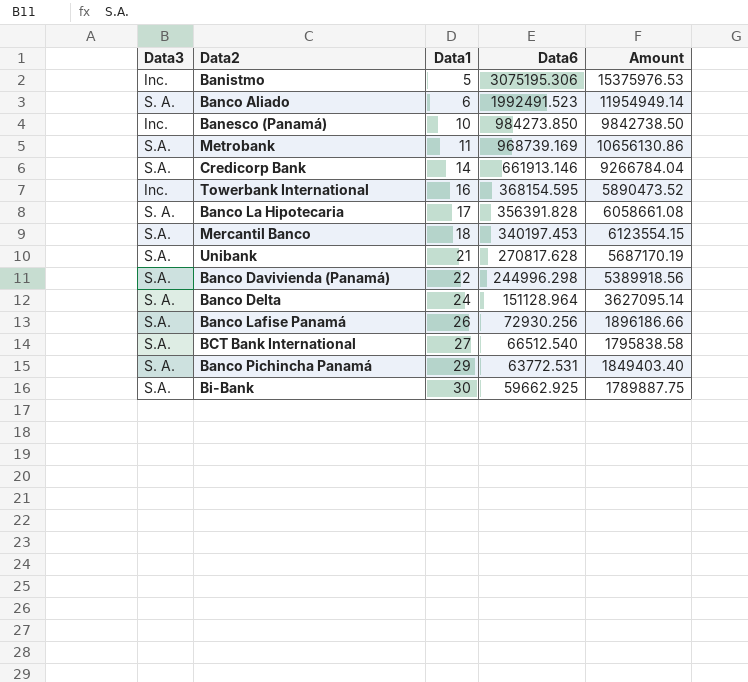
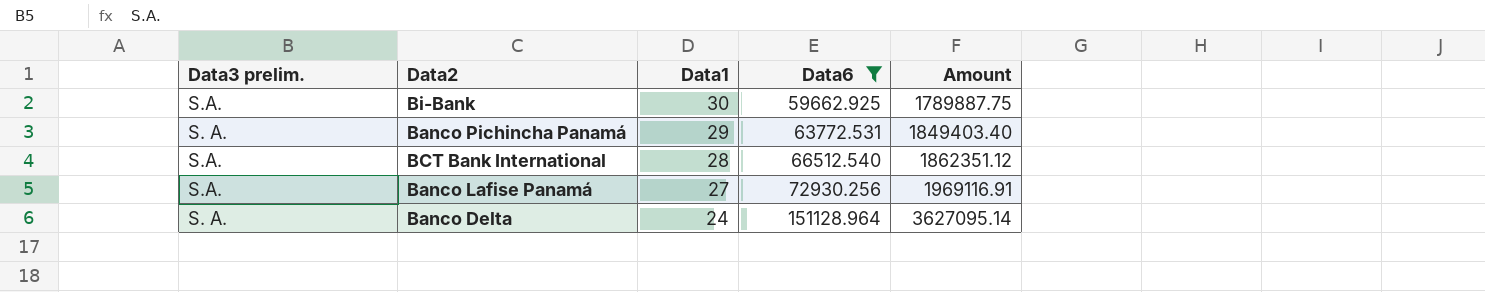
filter: none -> Data6 <= 151128.964
row order: Data1 ascending -> Data1 descending
column name: Data3 -> Data3 prelim.
BCT Bank International | Data1: 27 -> 28
BCT Bank International | Amount: 1795838.58 -> 1862351.12
Banco Lafise Panamá | Data1: 26 -> 27
Banco Lafise Panamá | Amount: 1896186.66 -> 1969116.91

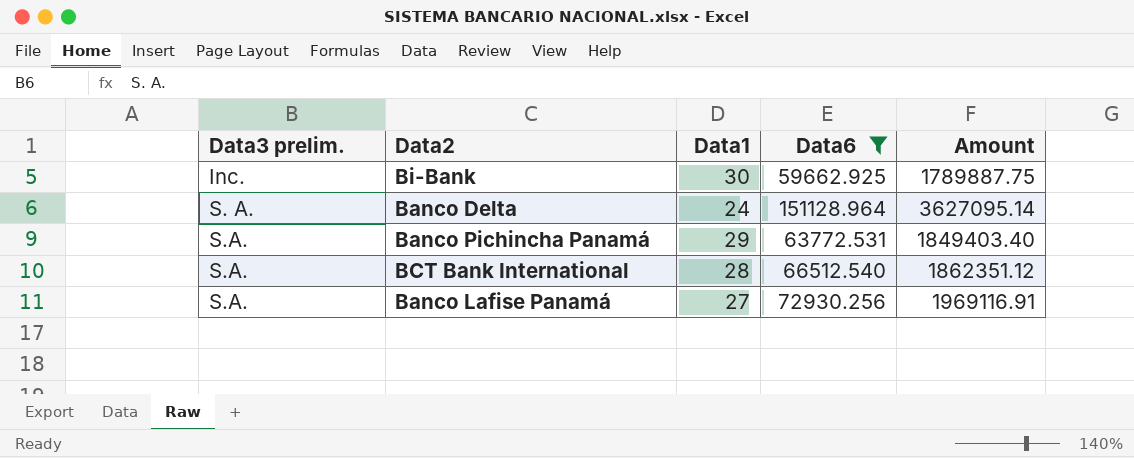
row order: Data1 descending -> Data3 prelim. ascending
Bi-Bank | Data3 prelim.: S.A. -> Inc.
Banco Pichincha Panamá | Data3 prelim.: S. A. -> S.A.

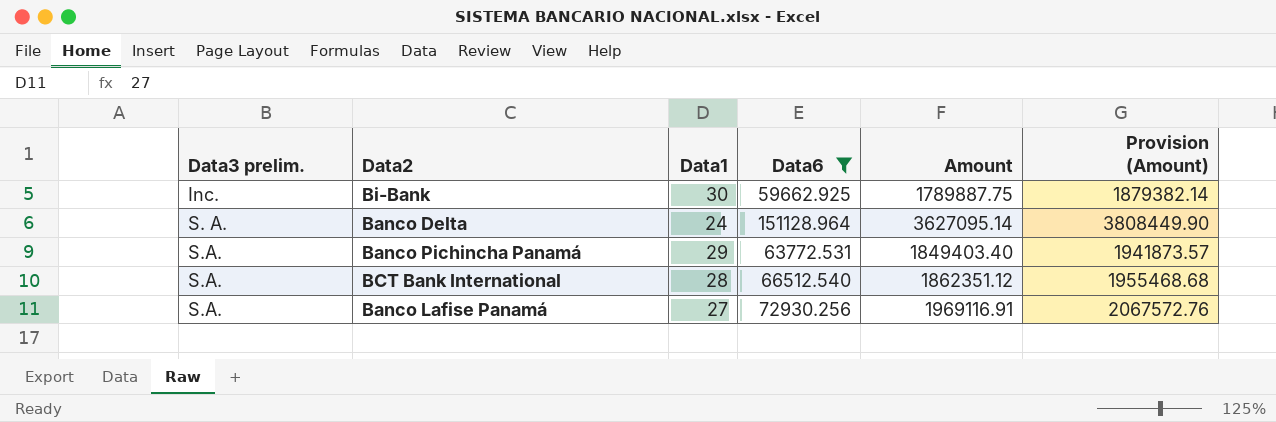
column Provision (Amount) | formula: none -> [Amount] * 1.05

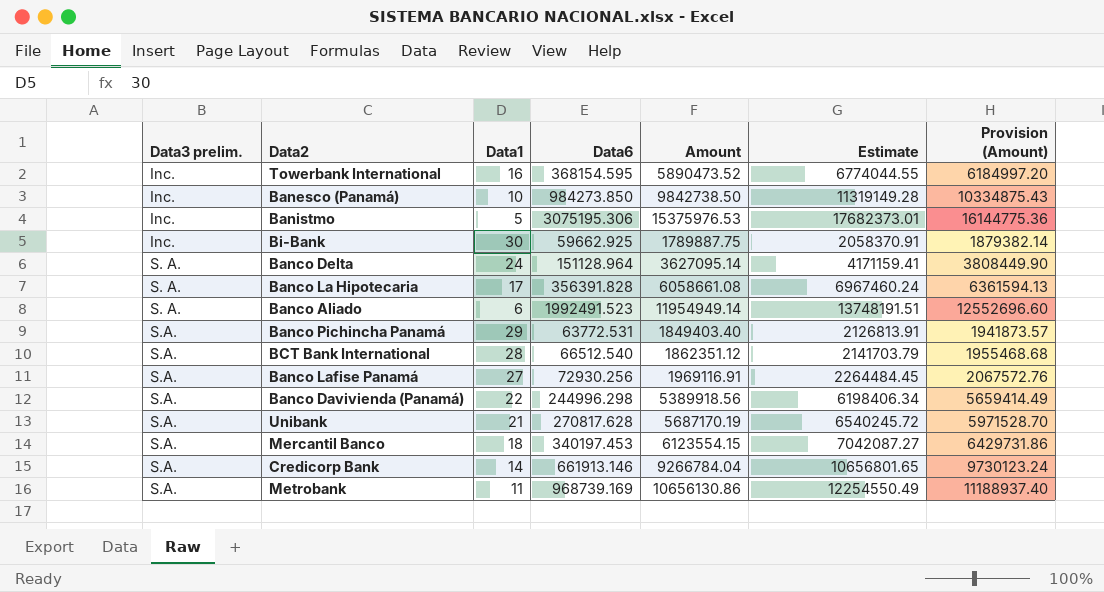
filter: Data6 <= 151128.964 -> none
column Estimate | formula: none -> [Amount] * 1.15

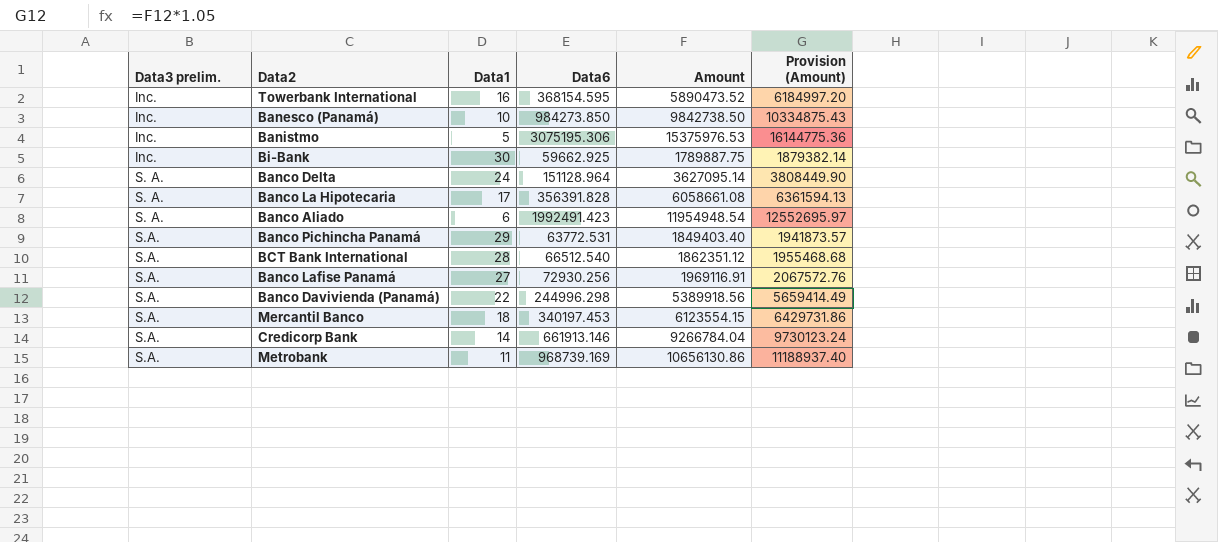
column Estimate | formula: [Amount] * 1.15 -> none
row Unibank: S.A. | 21 | 270817.628 | 5687170.19 | 6540245.72 | 5971528.70 -> none
Banco Aliado | Data6: 1992491.523 -> 1992491.423
Banco Aliado | Amount: 11954949.14 -> 11954948.54
Banco Aliado | Provision (Amount): 12552696.60 -> 12552695.97

